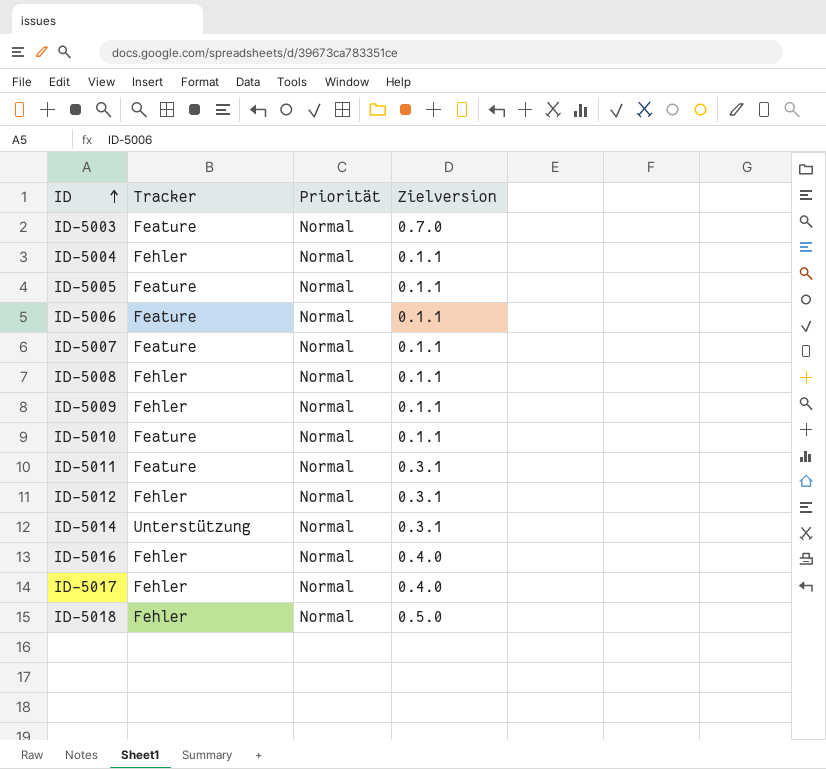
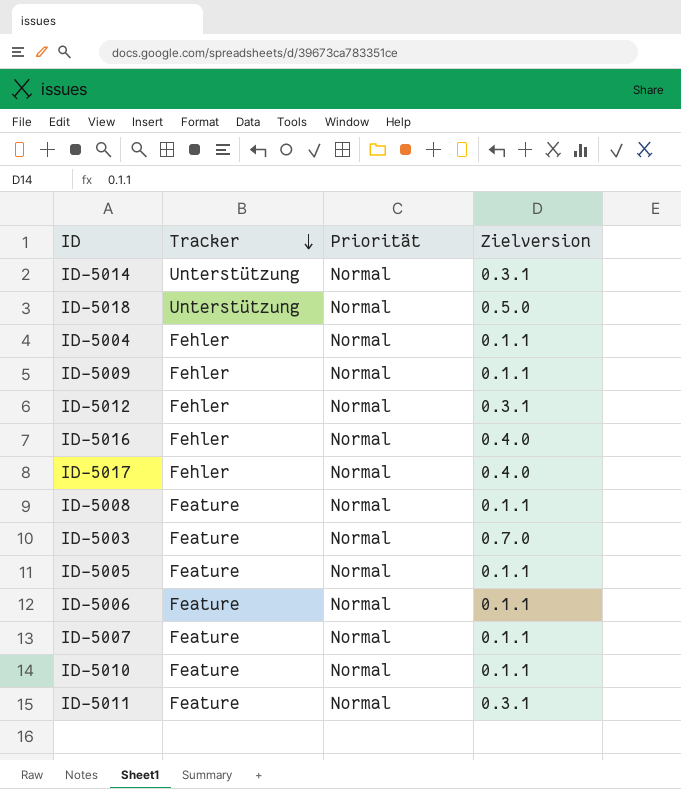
row order: ID ascending -> Tracker descending
ID-5018 | Tracker: Fehler -> Unterstützung
ID-5008 | Tracker: Fehler -> Feature

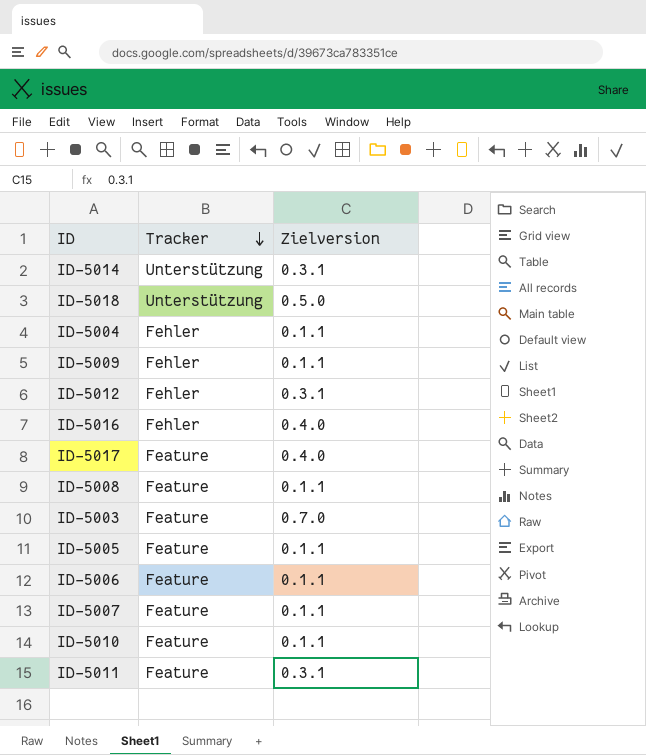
column Priorität | position: 3 -> none
ID-5017 | Tracker: Fehler -> Feature

